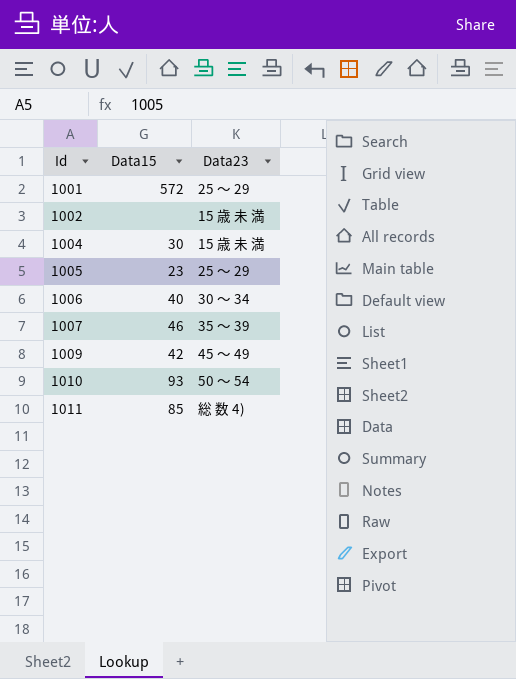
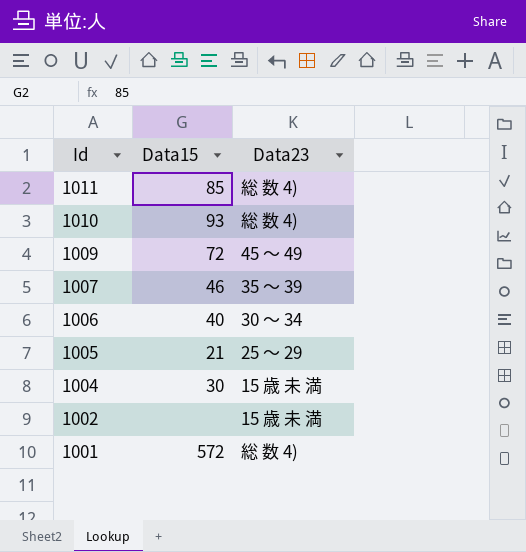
row order: Id ascending -> Id descending
1010 | Data23: 50 ～ 54 -> 総 数 4)
1009 | Data15: 42 -> 72
1005 | Data15: 23 -> 21
1001 | Data23: 25 ～ 29 -> 総 数 4)

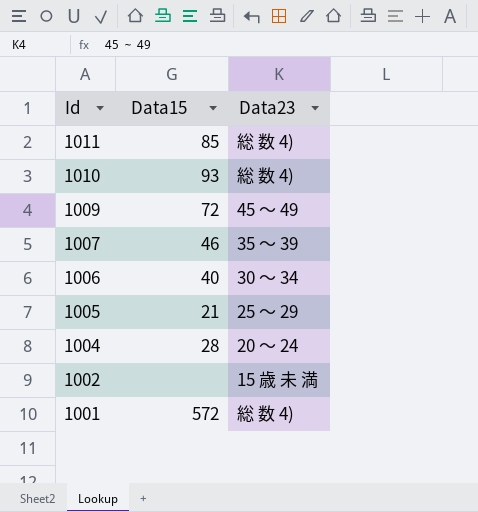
1004 | Data15: 30 -> 28
1004 | Data23: 15 歳 未 満 -> 20 ～ 24

